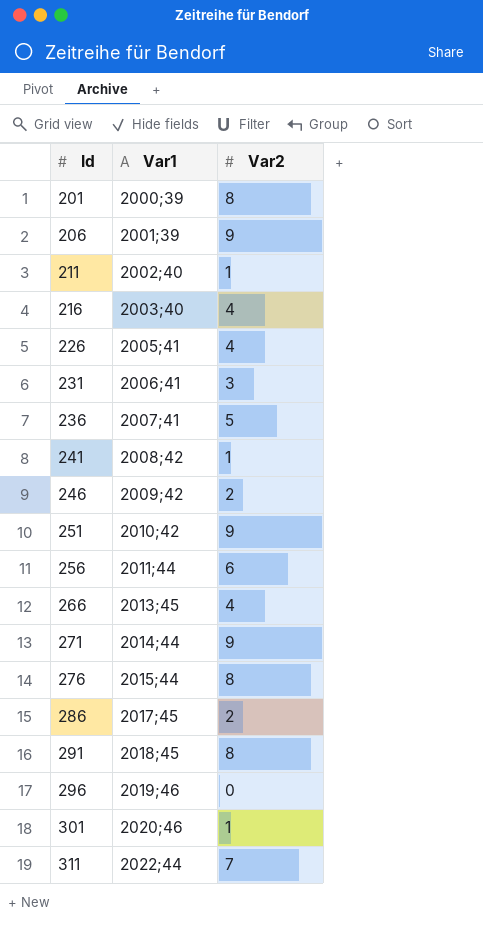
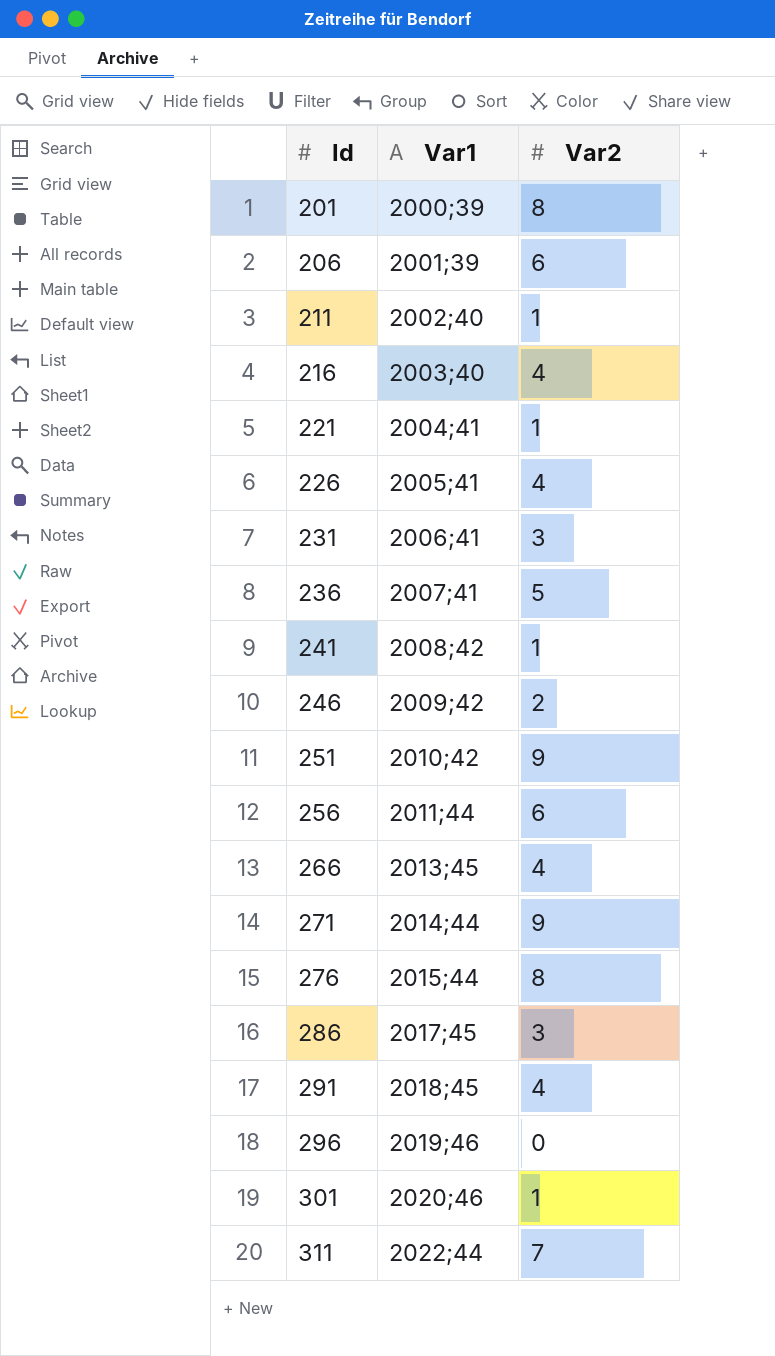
206 | Var2: 9 -> 6
row 221: none -> 2004;41 | 1
286 | Var2: 2 -> 3
291 | Var2: 8 -> 4

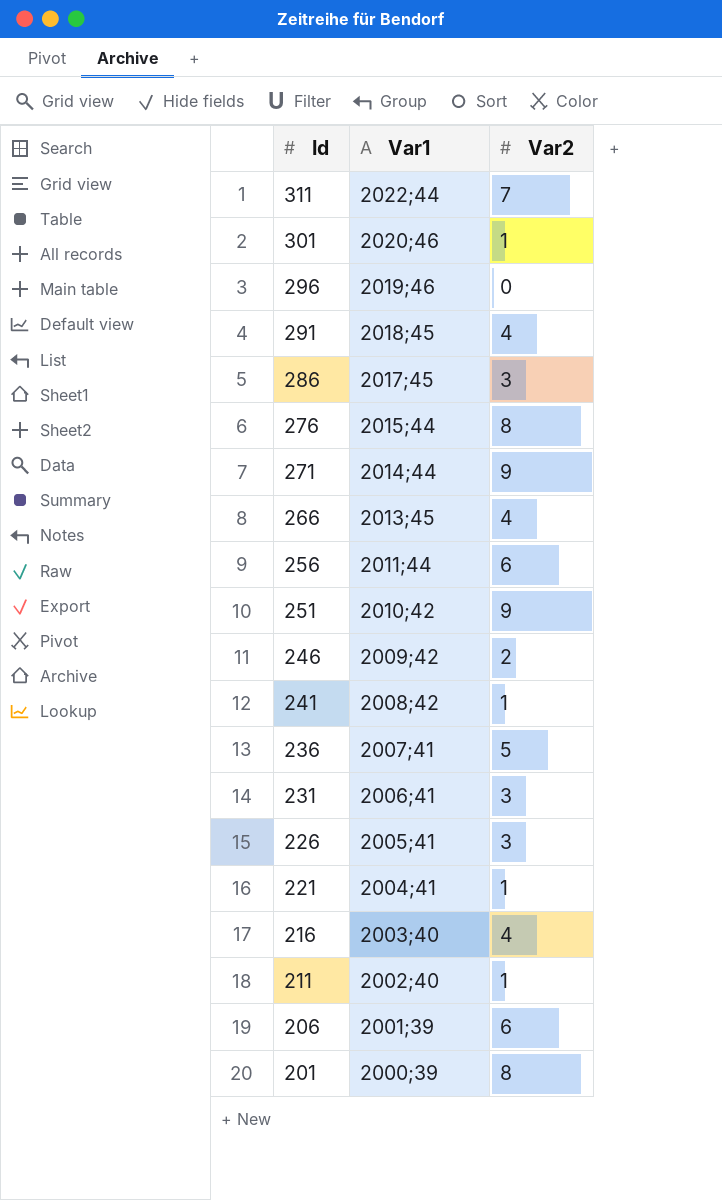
row order: Id ascending -> Id descending
226 | Var2: 4 -> 3

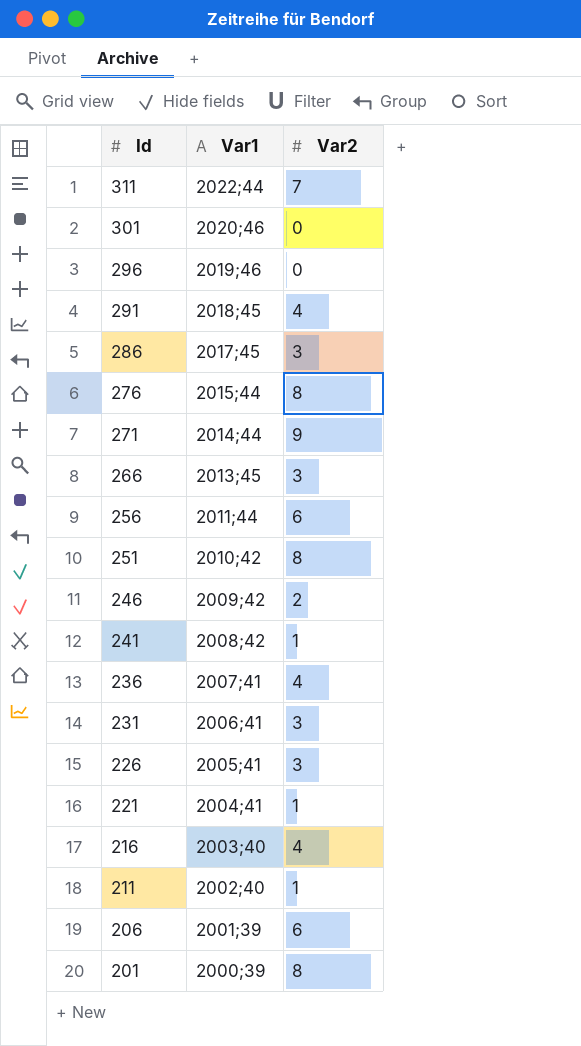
301 | Var2: 1 -> 0
266 | Var2: 4 -> 3
251 | Var2: 9 -> 8
236 | Var2: 5 -> 4

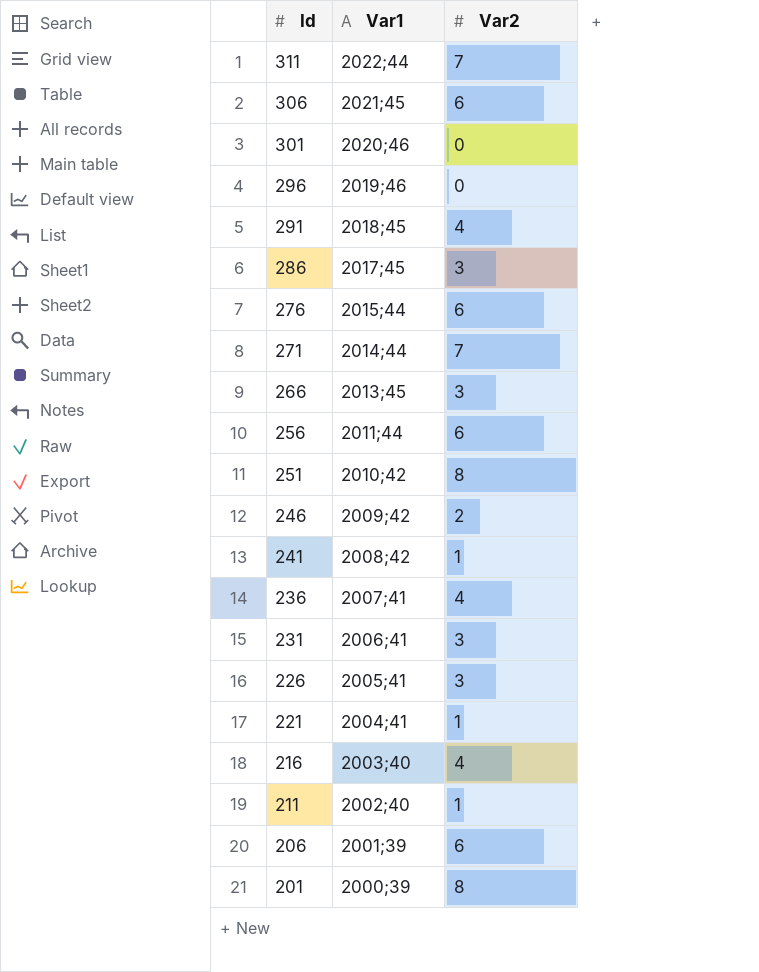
row 306: none -> 2021;45 | 6
276 | Var2: 8 -> 6
271 | Var2: 9 -> 7

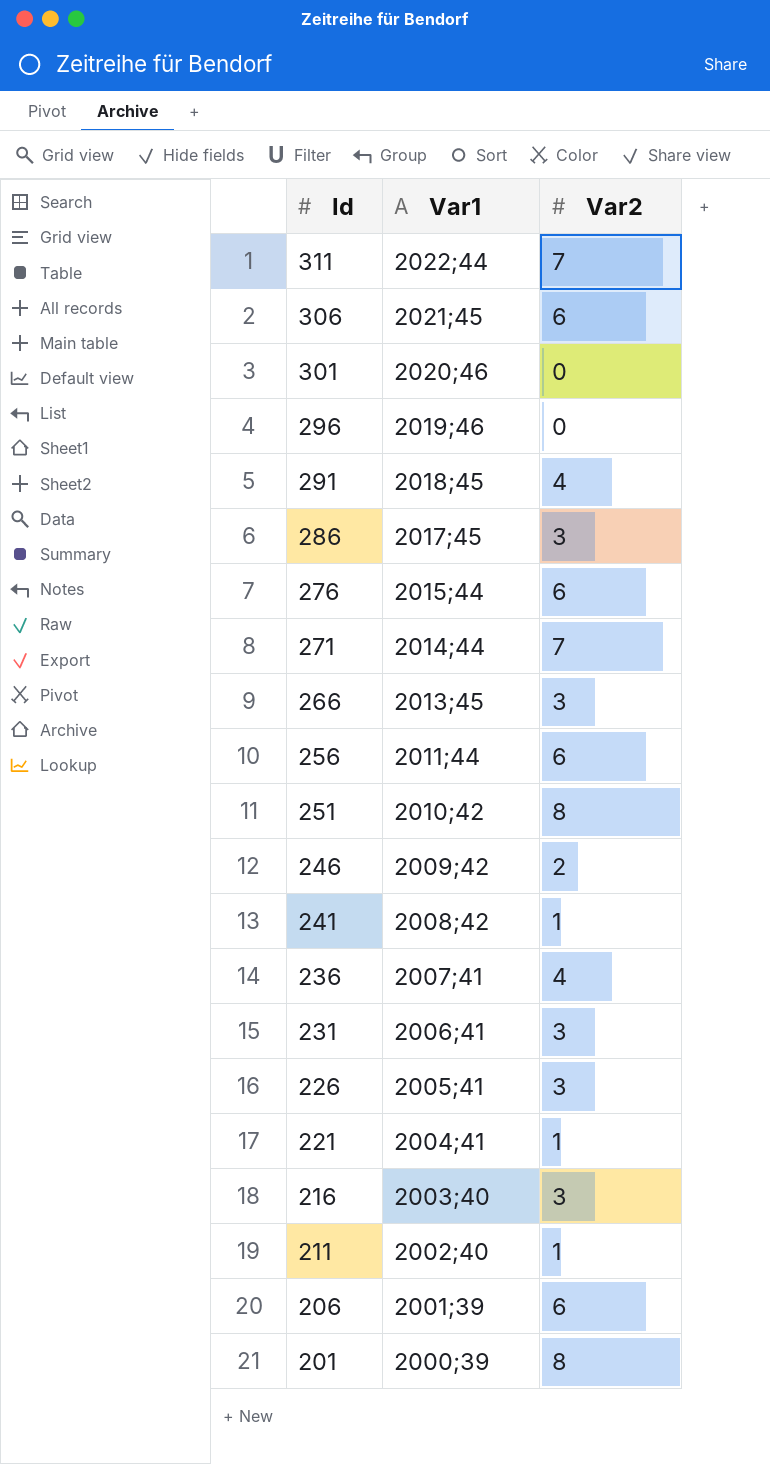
216 | Var2: 4 -> 3

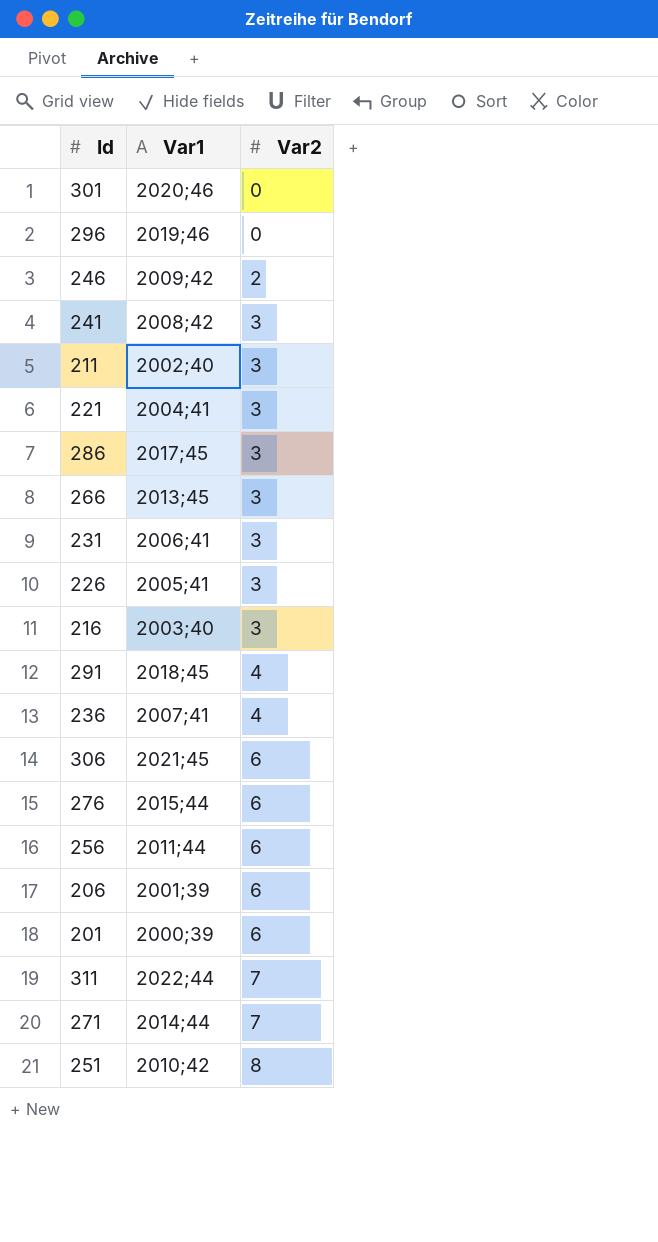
row order: Id descending -> Var2 ascending
241 | Var2: 1 -> 3
211 | Var2: 1 -> 3
221 | Var2: 1 -> 3
201 | Var2: 8 -> 6

